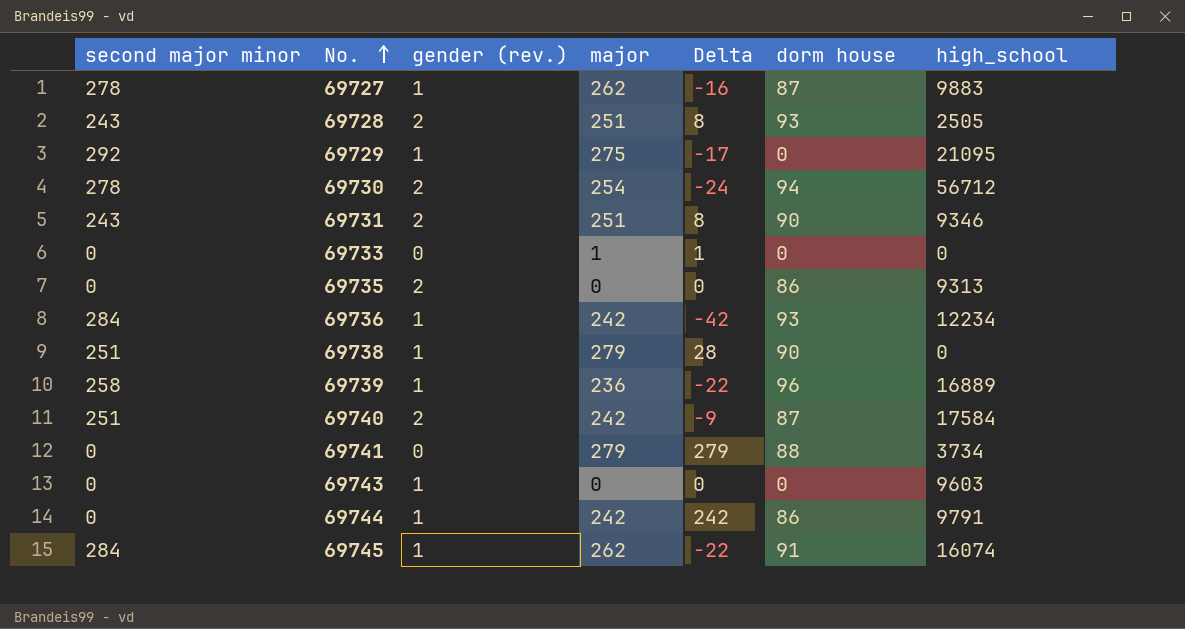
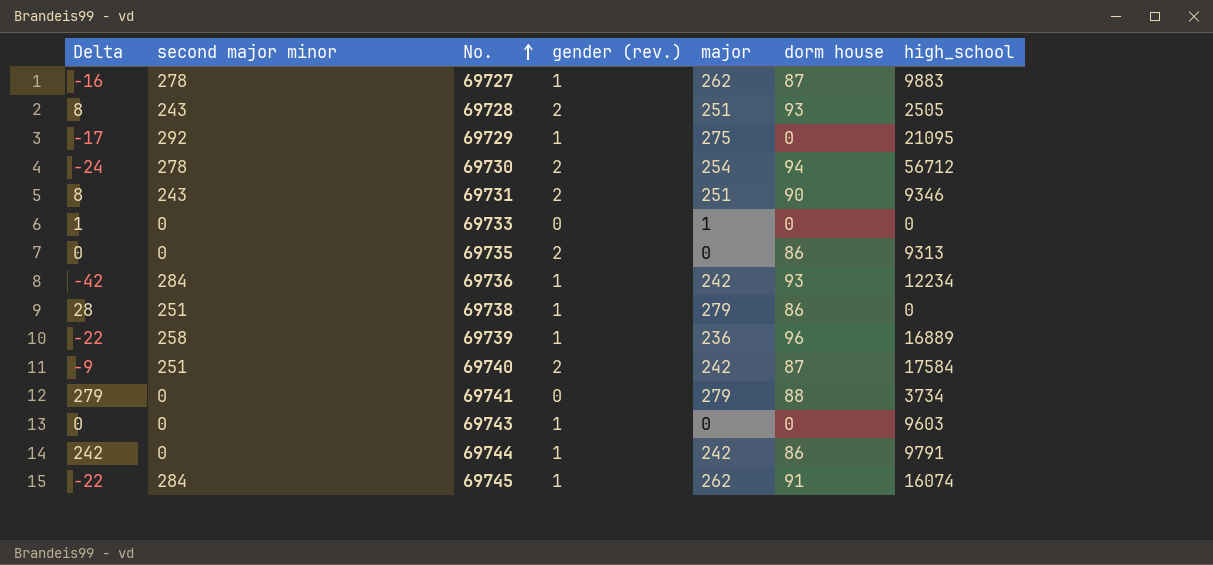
column Delta | position: 5 -> 1
69738 | dorm house: 90 -> 86

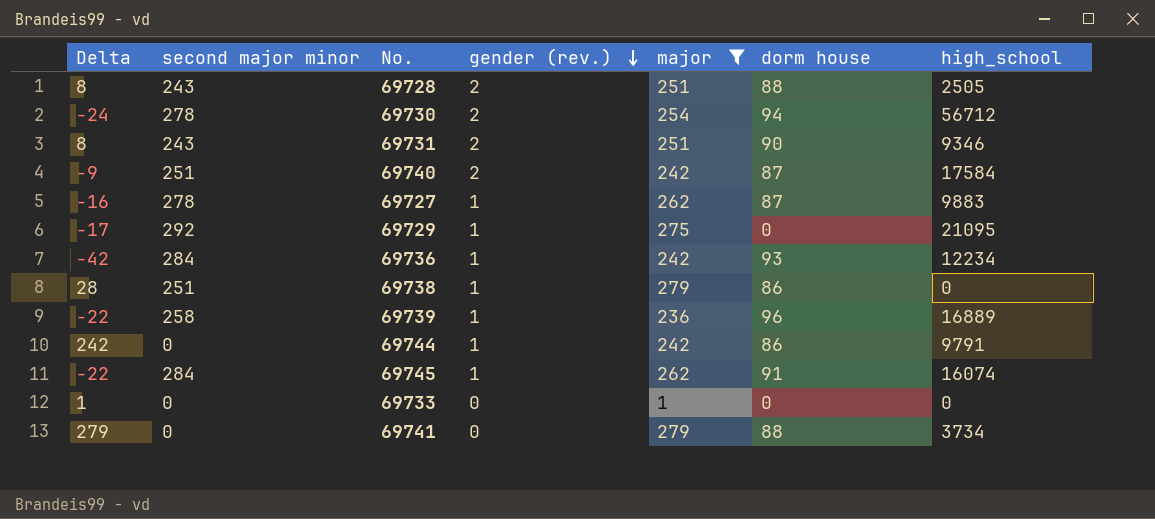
filter: none -> major != 0
row order: No. ascending -> gender (rev.) descending
69728 | dorm house: 93 -> 88

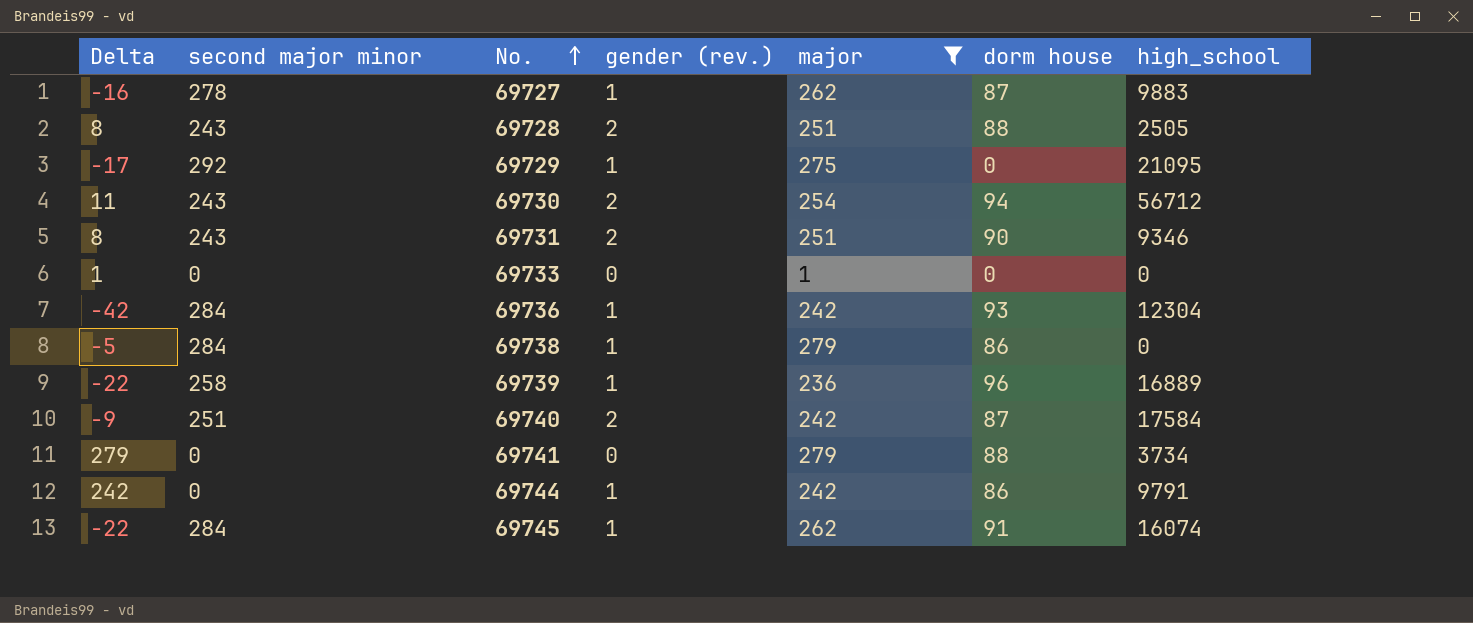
row order: gender (rev.) descending -> No. ascending
69730 | Delta: -24 -> 11
69730 | second major minor: 278 -> 243
69736 | high_school: 12234 -> 12304
69738 | Delta: 28 -> -5
69738 | second major minor: 251 -> 284

